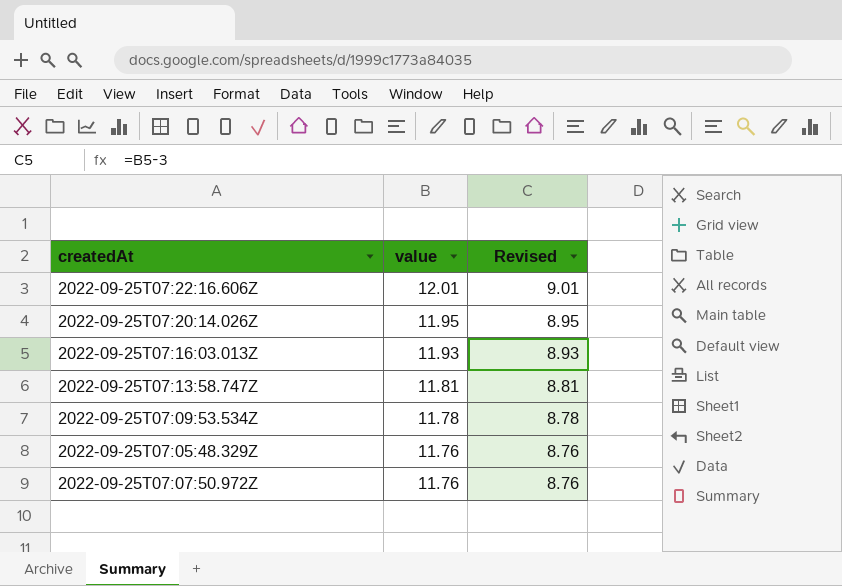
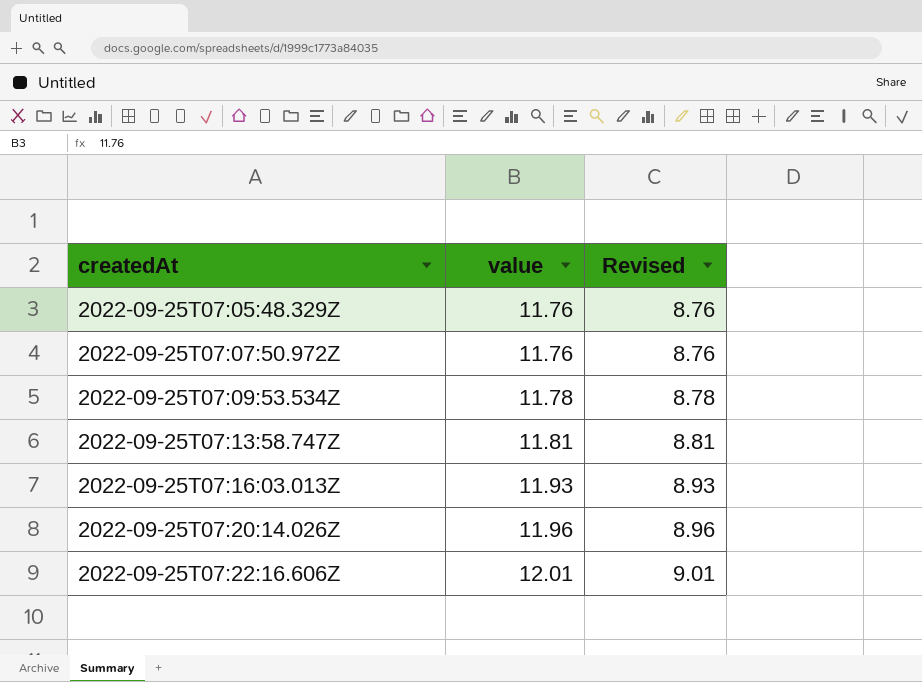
row order: value descending -> createdAt ascending
2022-09-25T07:20:14.026Z | value: 11.95 -> 11.96
2022-09-25T07:20:14.026Z | Revised: 8.95 -> 8.96

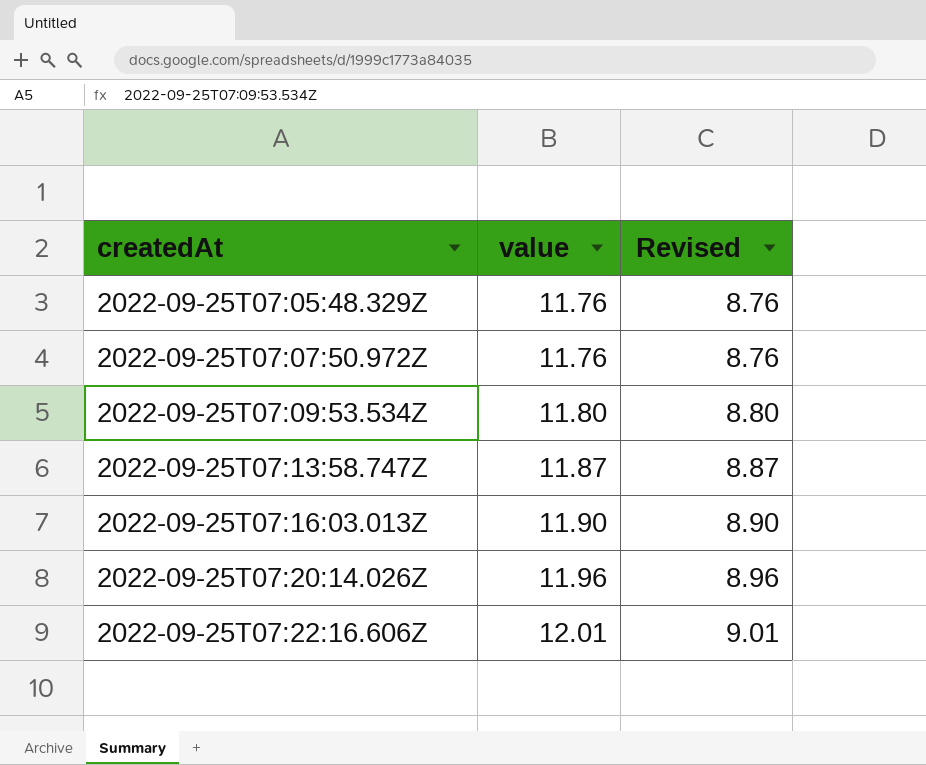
2022-09-25T07:09:53.534Z | value: 11.78 -> 11.80
2022-09-25T07:09:53.534Z | Revised: 8.78 -> 8.80
2022-09-25T07:13:58.747Z | value: 11.81 -> 11.87
2022-09-25T07:13:58.747Z | Revised: 8.81 -> 8.87
2022-09-25T07:16:03.013Z | value: 11.93 -> 11.90
2022-09-25T07:16:03.013Z | Revised: 8.93 -> 8.90

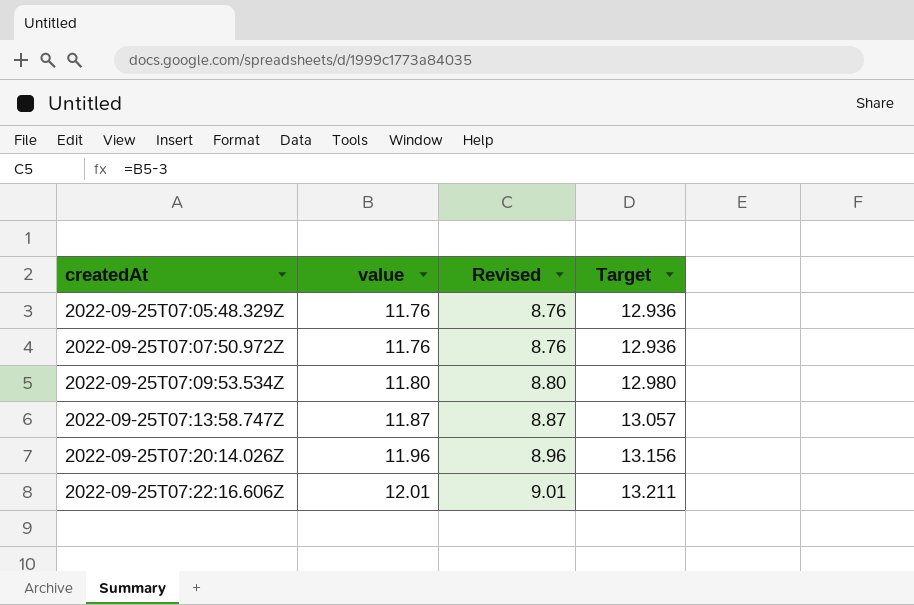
column Target | formula: none -> [value] * 1.1
row 2022-09-25T07:16:03.013Z: 11.90 | 8.90 -> none

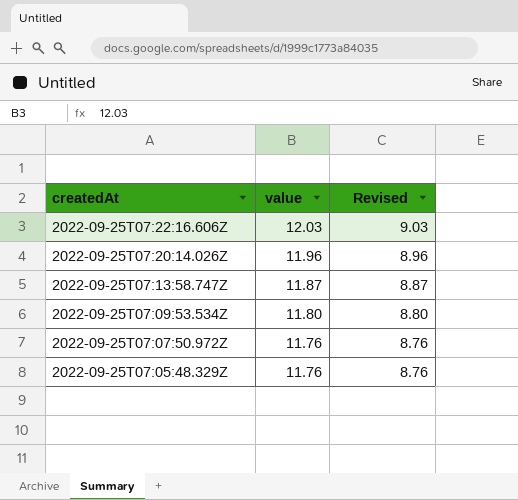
row order: createdAt ascending -> createdAt descending
column Target | formula: [value] * 1.1 -> none
2022-09-25T07:22:16.606Z | value: 12.01 -> 12.03
2022-09-25T07:22:16.606Z | Revised: 9.01 -> 9.03

